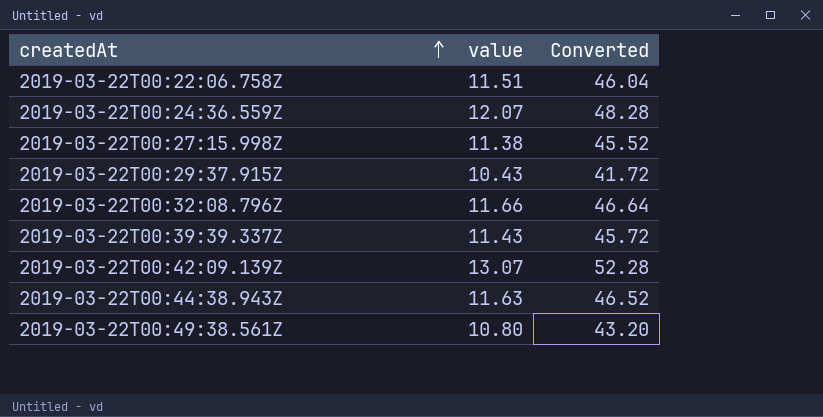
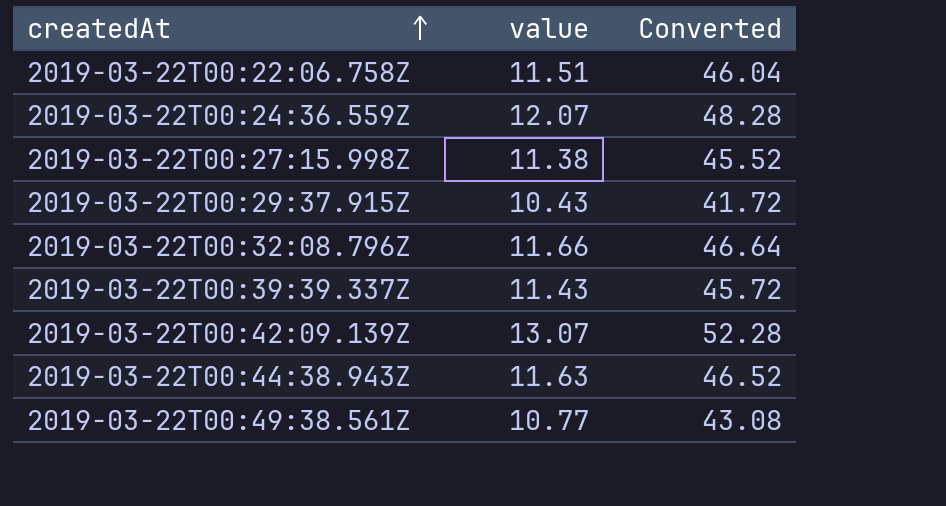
2019-03-22T00:49:38.561Z | value: 10.80 -> 10.77
2019-03-22T00:49:38.561Z | Converted: 43.20 -> 43.08

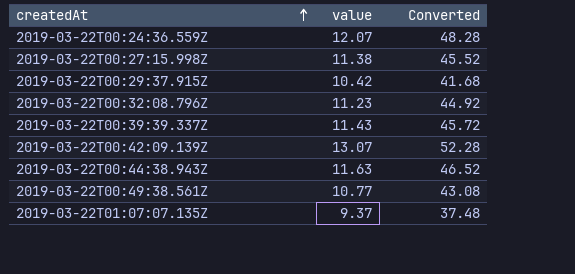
row 2019-03-22T00:22:06.758Z: 11.51 | 46.04 -> none
2019-03-22T00:29:37.915Z | value: 10.43 -> 10.42
2019-03-22T00:29:37.915Z | Converted: 41.72 -> 41.68
2019-03-22T00:32:08.796Z | value: 11.66 -> 11.23
2019-03-22T00:32:08.796Z | Converted: 46.64 -> 44.92
row 2019-03-22T01:07:07.135Z: none -> 9.37 | 37.48

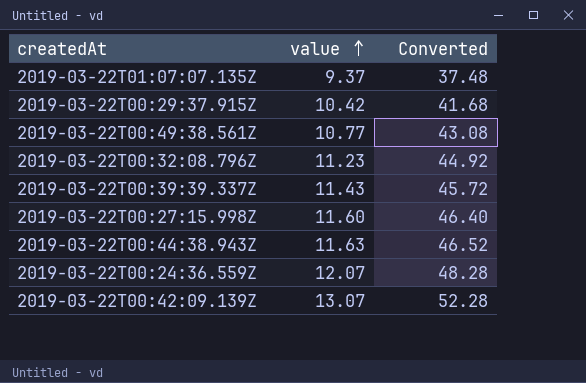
row order: createdAt ascending -> value ascending
2019-03-22T00:27:15.998Z | value: 11.38 -> 11.60
2019-03-22T00:27:15.998Z | Converted: 45.52 -> 46.40

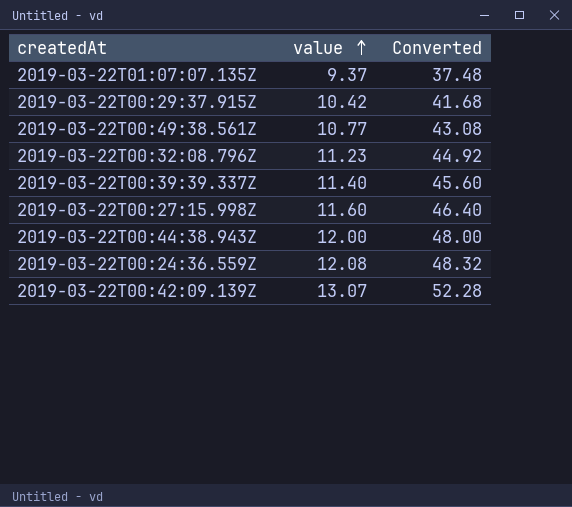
2019-03-22T00:39:39.337Z | value: 11.43 -> 11.40
2019-03-22T00:39:39.337Z | Converted: 45.72 -> 45.60
2019-03-22T00:44:38.943Z | value: 11.63 -> 12.00
2019-03-22T00:44:38.943Z | Converted: 46.52 -> 48.00
2019-03-22T00:24:36.559Z | value: 12.07 -> 12.08
2019-03-22T00:24:36.559Z | Converted: 48.28 -> 48.32

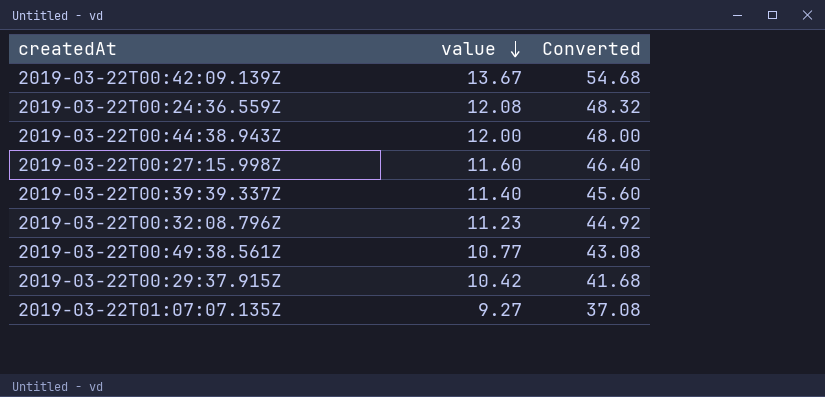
row order: value ascending -> value descending
2019-03-22T00:42:09.139Z | value: 13.07 -> 13.67
2019-03-22T00:42:09.139Z | Converted: 52.28 -> 54.68
2019-03-22T01:07:07.135Z | value: 9.37 -> 9.27
2019-03-22T01:07:07.135Z | Converted: 37.48 -> 37.08

